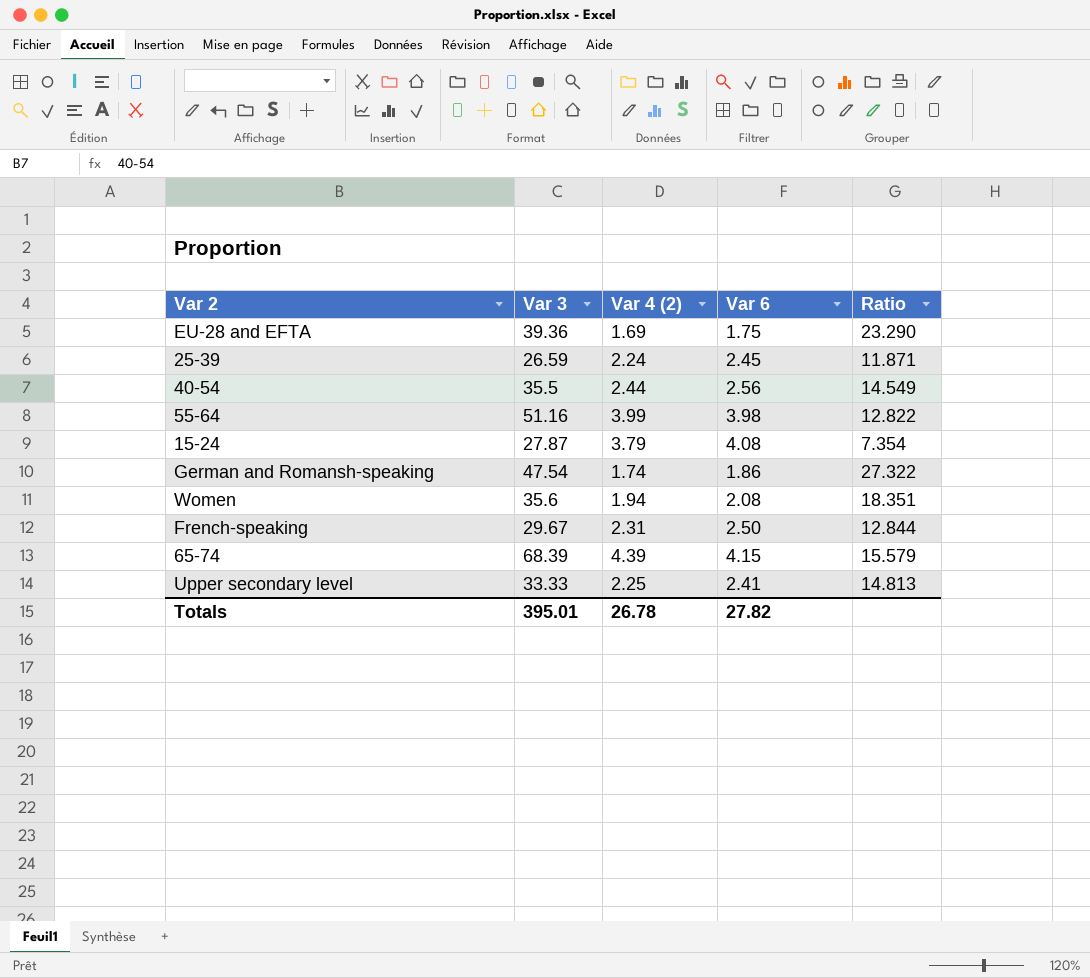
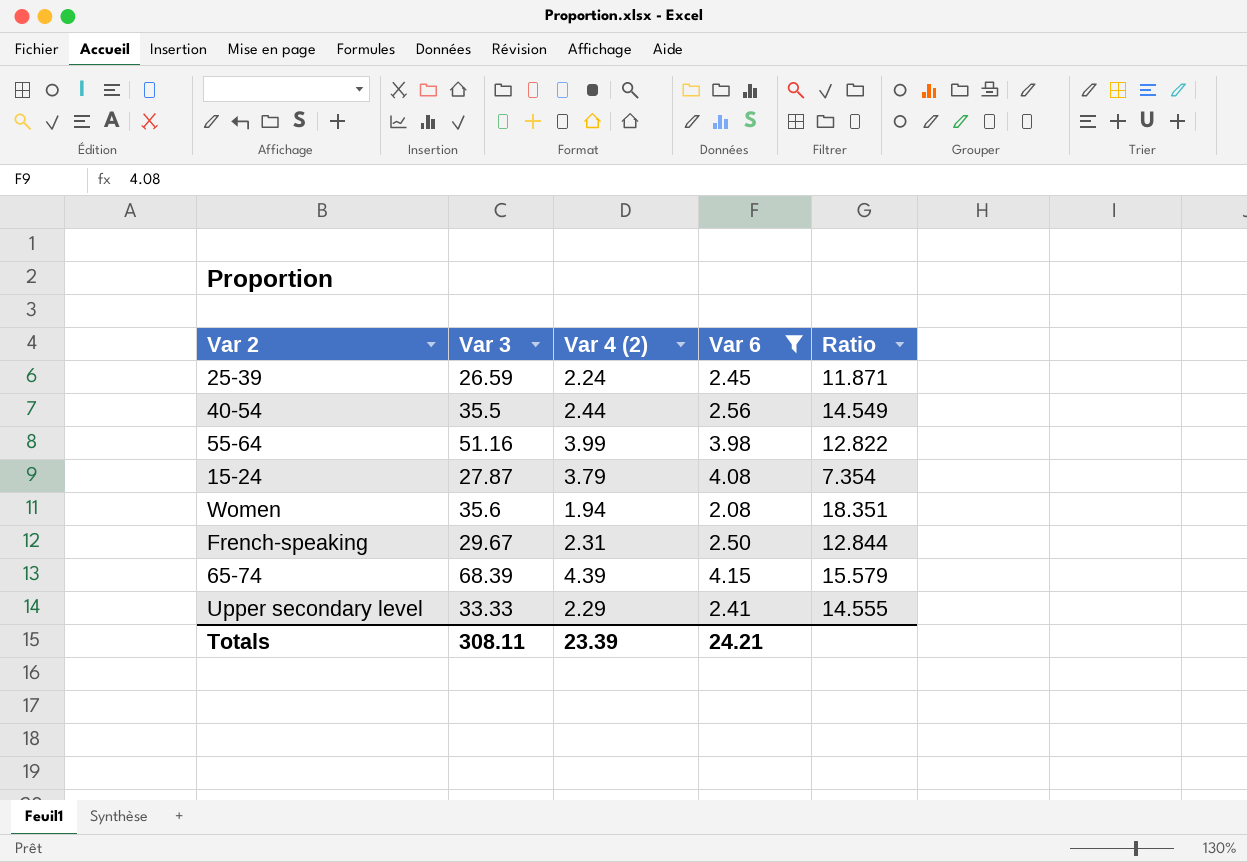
filter: none -> Var 6 >= 2.08
Upper secondary level | Var 4 (2): 2.25 -> 2.29
Upper secondary level | Ratio: 14.813 -> 14.555
Totals | Var 3: 395.01 -> 308.11
Totals | Var 4 (2): 26.78 -> 23.39
Totals | Var 6: 27.82 -> 24.21

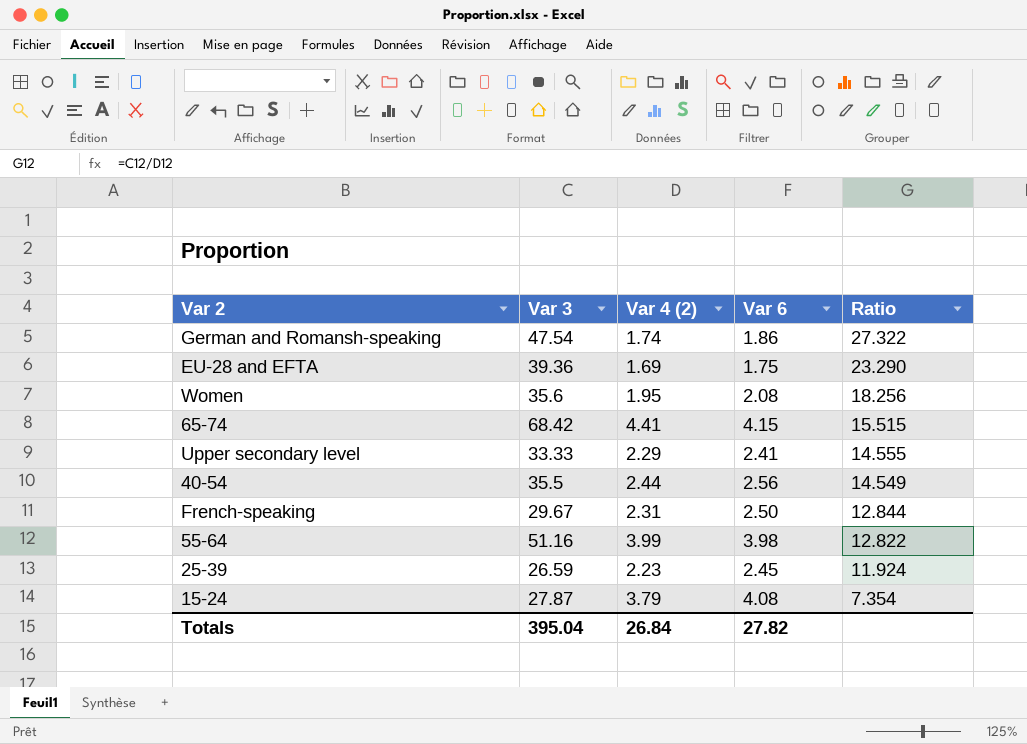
filter: Var 6 >= 2.08 -> none
row order: none -> Ratio descending
Women | Var 4 (2): 1.94 -> 1.95
Women | Ratio: 18.351 -> 18.256
65-74 | Var 3: 68.39 -> 68.42
65-74 | Var 4 (2): 4.39 -> 4.41
65-74 | Ratio: 15.579 -> 15.515
25-39 | Var 4 (2): 2.24 -> 2.23
25-39 | Ratio: 11.871 -> 11.924
Totals | Var 3: 308.11 -> 395.04
Totals | Var 4 (2): 23.39 -> 26.84
Totals | Var 6: 24.21 -> 27.82

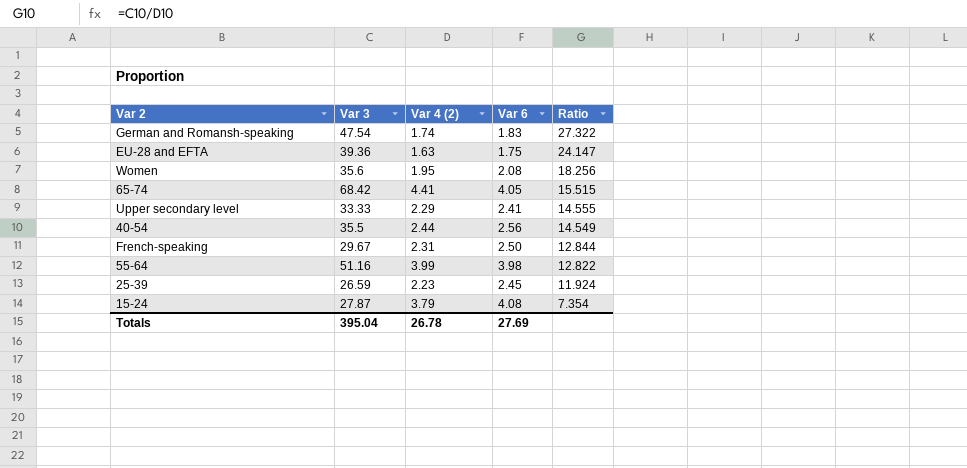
German and Romansh-speaking | Var 6: 1.86 -> 1.83
EU-28 and EFTA | Var 4 (2): 1.69 -> 1.63
EU-28 and EFTA | Ratio: 23.290 -> 24.147
65-74 | Var 6: 4.15 -> 4.05
Totals | Var 4 (2): 26.84 -> 26.78
Totals | Var 6: 27.82 -> 27.69

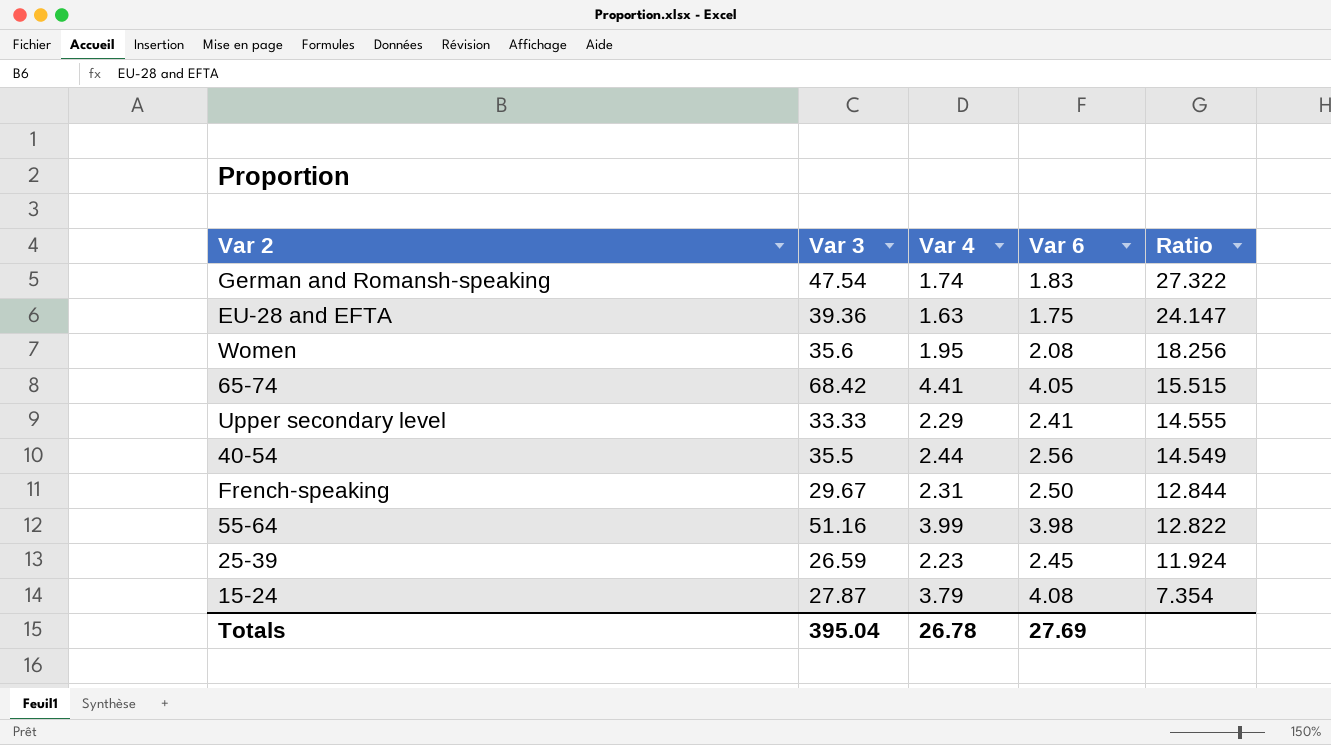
column name: Var 4 (2) -> Var 4

